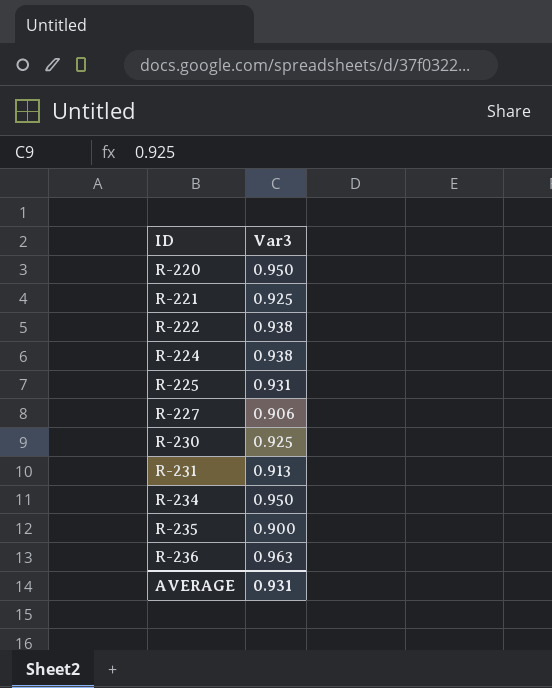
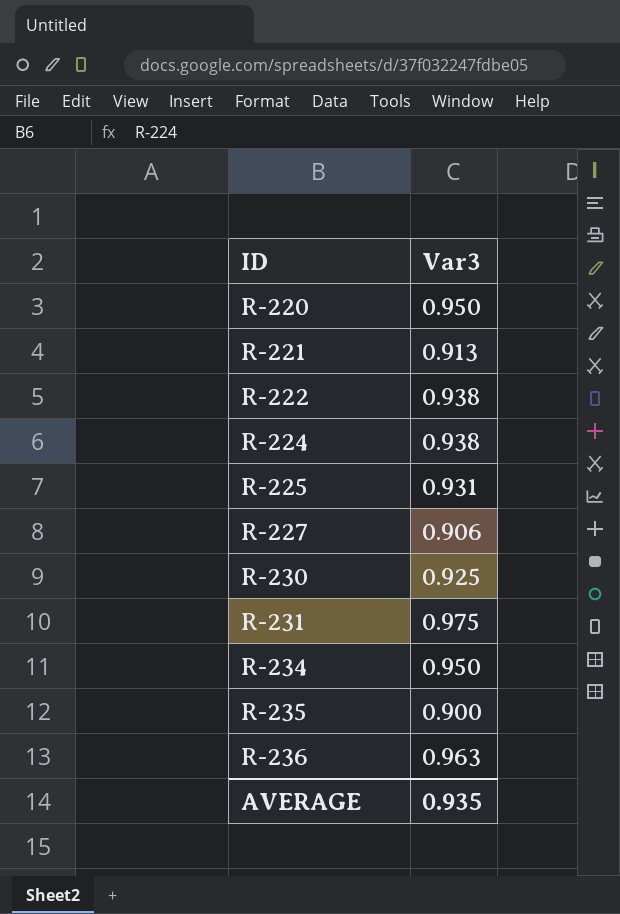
R-221 | Var3: 0.925 -> 0.913
R-231 | Var3: 0.913 -> 0.975
AVERAGE | Var3: 0.931 -> 0.935

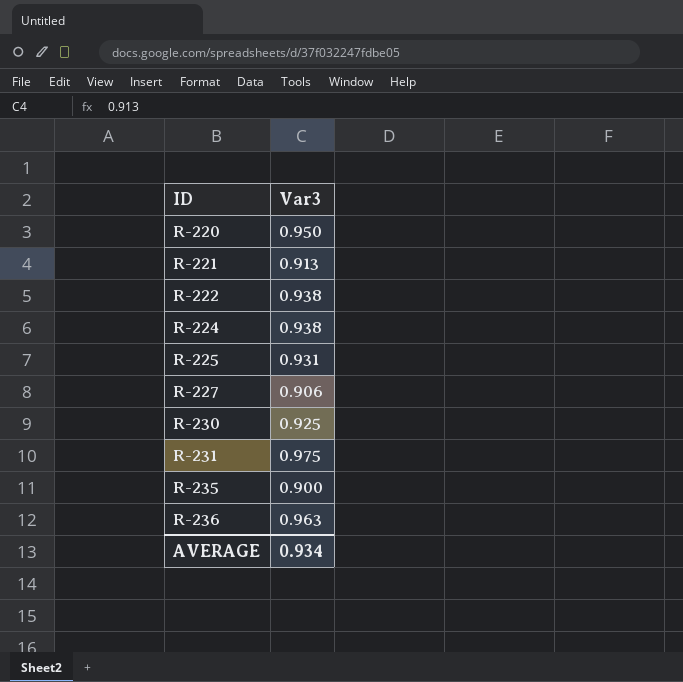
row R-234: 0.950 -> none
AVERAGE | Var3: 0.935 -> 0.934

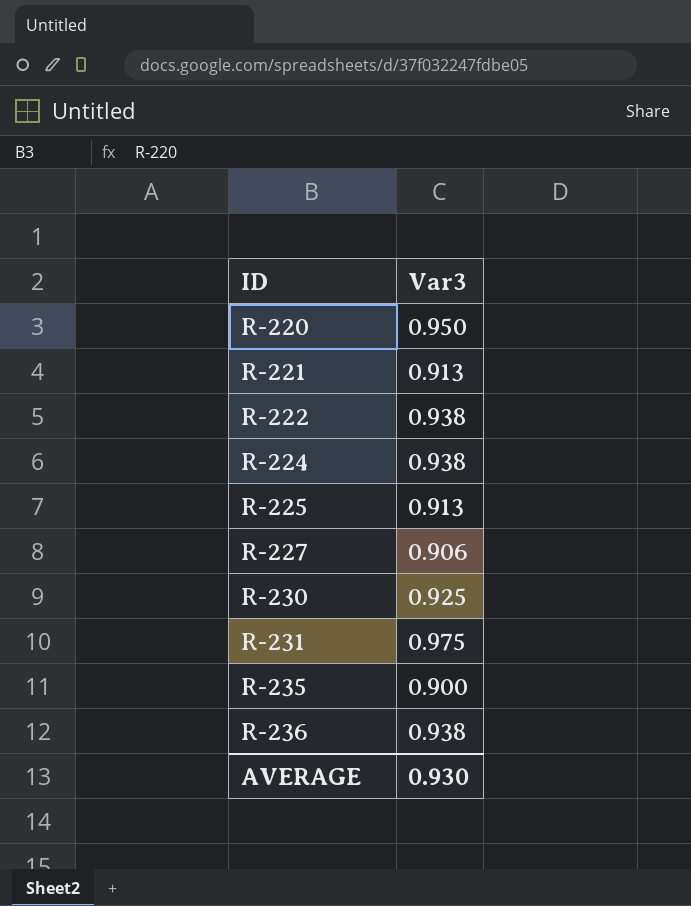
R-225 | Var3: 0.931 -> 0.913
R-236 | Var3: 0.963 -> 0.938
AVERAGE | Var3: 0.934 -> 0.930

